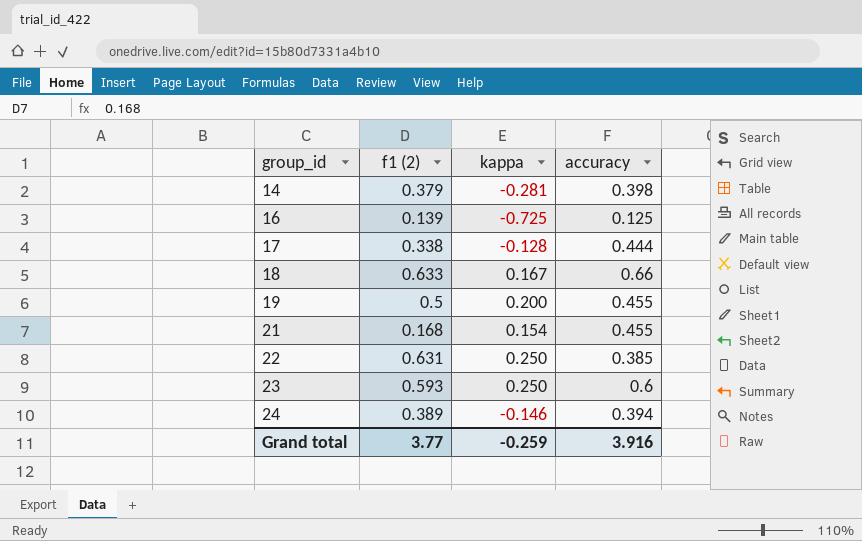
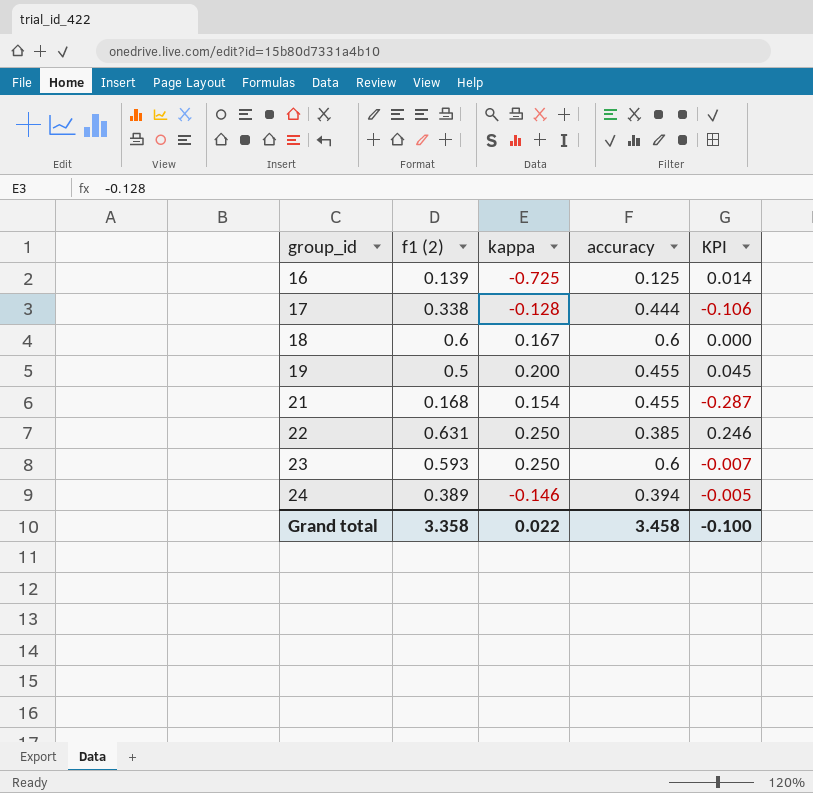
column KPI | formula: none -> [f1 (2)] - [accuracy]
row 14: 0.379 | -0.281 | 0.398 -> none
18 | f1 (2): 0.633 -> 0.6
18 | accuracy: 0.66 -> 0.6
Grand total | f1 (2): 3.77 -> 3.358
Grand total | kappa: -0.259 -> 0.022
Grand total | accuracy: 3.916 -> 3.458

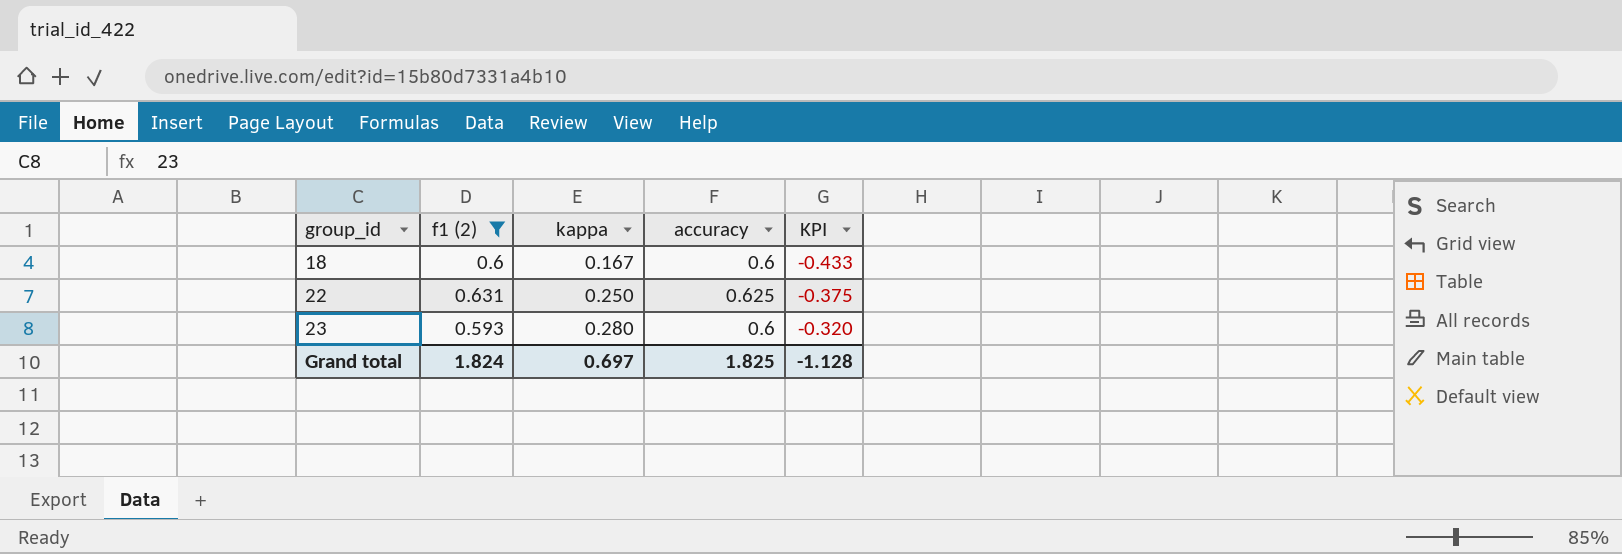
filter: none -> f1 (2) >= 0.593
column KPI | formula: [f1 (2)] - [accuracy] -> [kappa] - [accuracy]
22 | accuracy: 0.385 -> 0.625
23 | kappa: 0.250 -> 0.280
Grand total | f1 (2): 3.358 -> 1.824
Grand total | kappa: 0.022 -> 0.697
Grand total | accuracy: 3.458 -> 1.825
Grand total | KPI: -0.100 -> -1.128

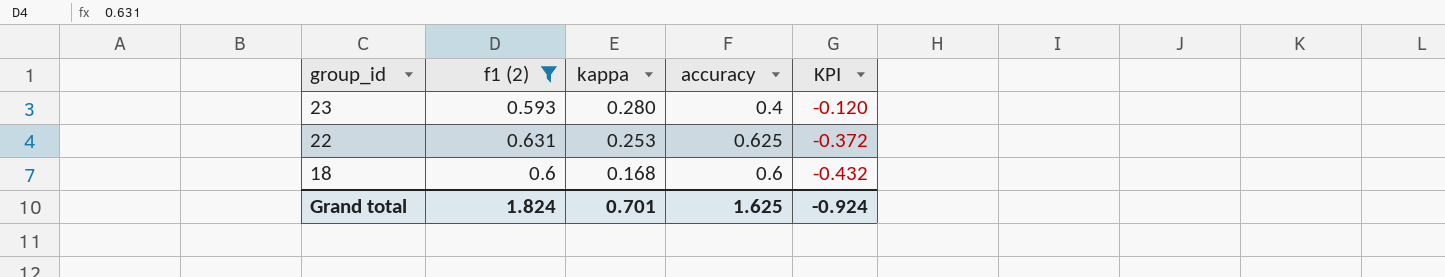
row order: group_id ascending -> group_id descending
23 | accuracy: 0.6 -> 0.4
23 | KPI: -0.320 -> -0.120
22 | kappa: 0.250 -> 0.253
22 | KPI: -0.375 -> -0.372
18 | kappa: 0.167 -> 0.168
18 | KPI: -0.433 -> -0.432
Grand total | kappa: 0.697 -> 0.701
Grand total | accuracy: 1.825 -> 1.625
Grand total | KPI: -1.128 -> -0.924

